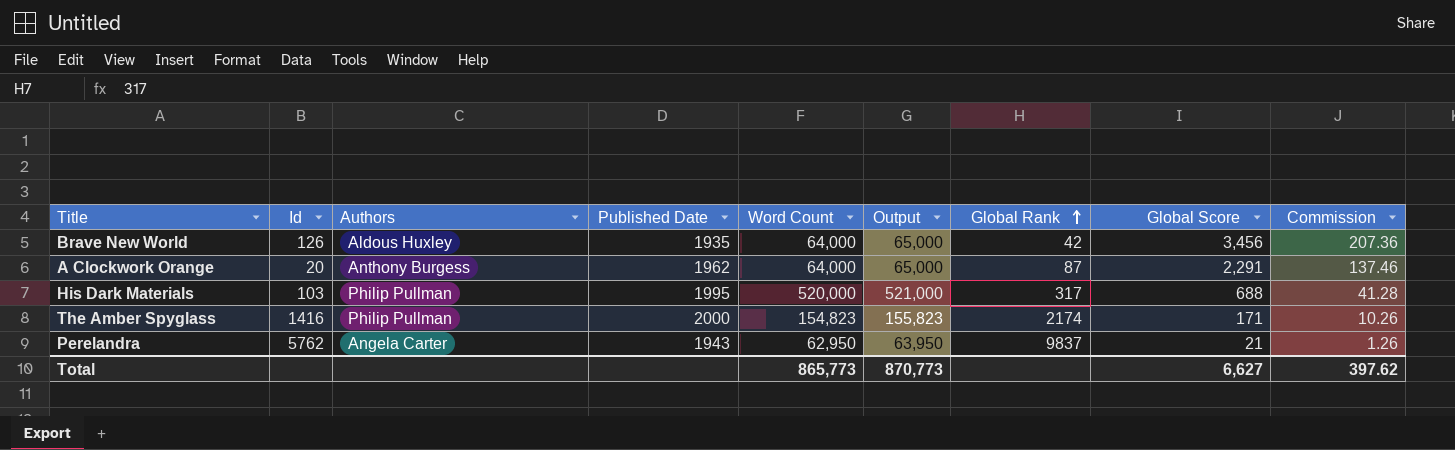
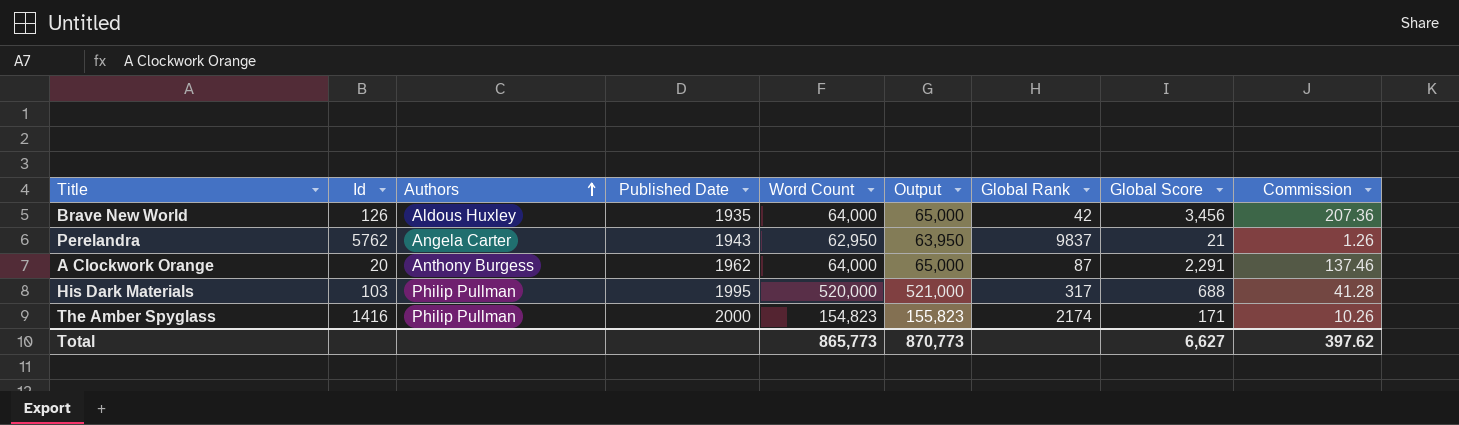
row order: Global Rank ascending -> Authors ascending

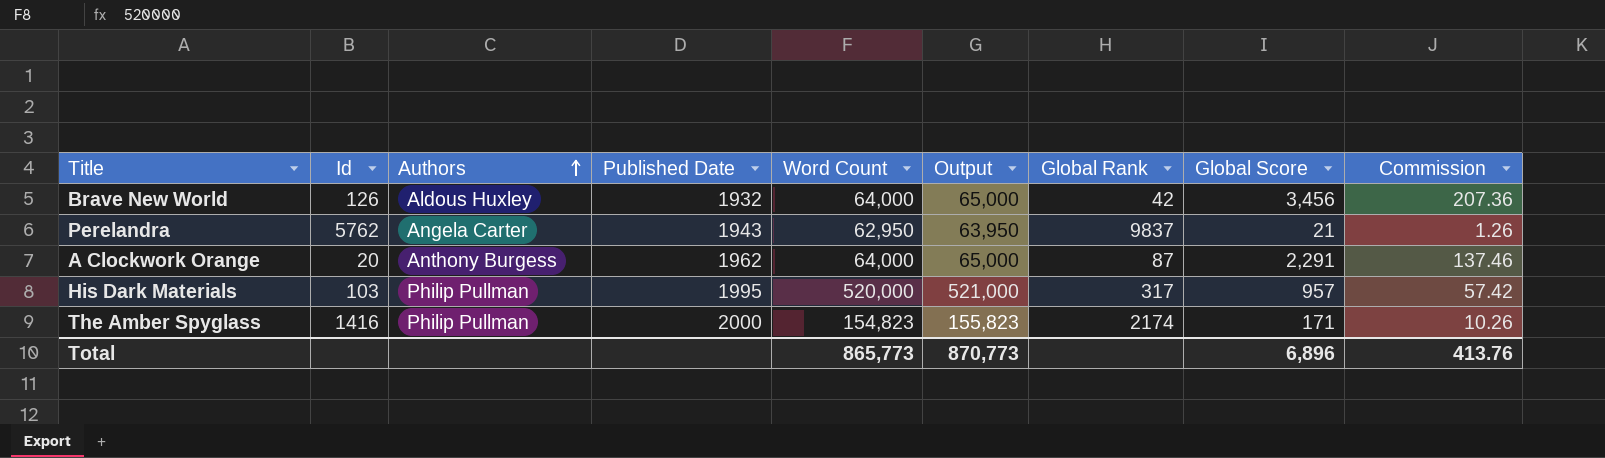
Brave New World | Published Date: 1935 -> 1932
His Dark Materials | Global Score: 688 -> 957
His Dark Materials | Commission: 41.28 -> 57.42
Total | Global Score: 6,627 -> 6,896
Total | Commission: 397.62 -> 413.76

